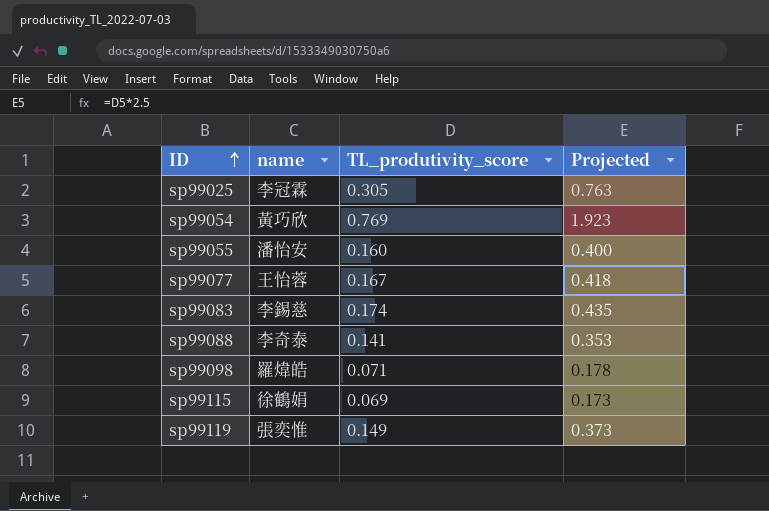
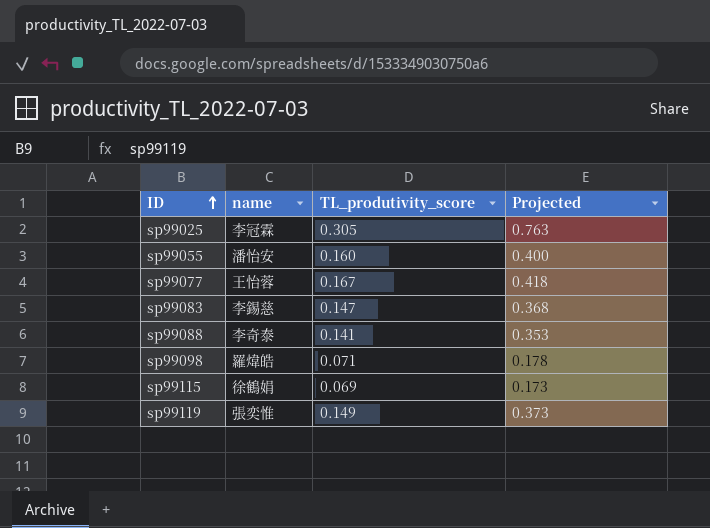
row sp99054: 黃巧欣 | 0.769 | 1.923 -> none
sp99083 | TL_produtivity_score: 0.174 -> 0.147
sp99083 | Projected: 0.435 -> 0.368

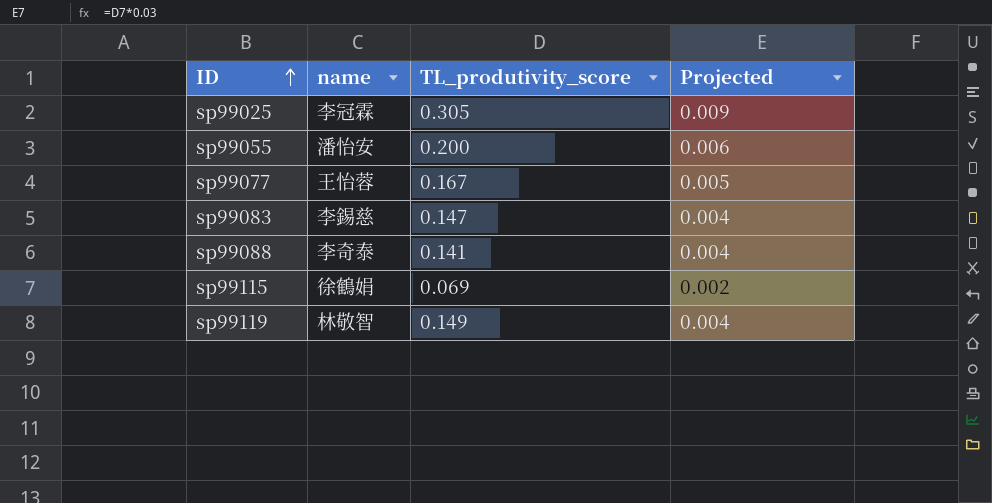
column Projected | formula: [TL_produtivity_score] * 2.5 -> [TL_produtivity_score] * 0.03
row sp99098: 羅煒皓 | 0.071 | 0.178 -> none
sp99055 | TL_produtivity_score: 0.160 -> 0.200
sp99119 | name: 張奕惟 -> 林敬智

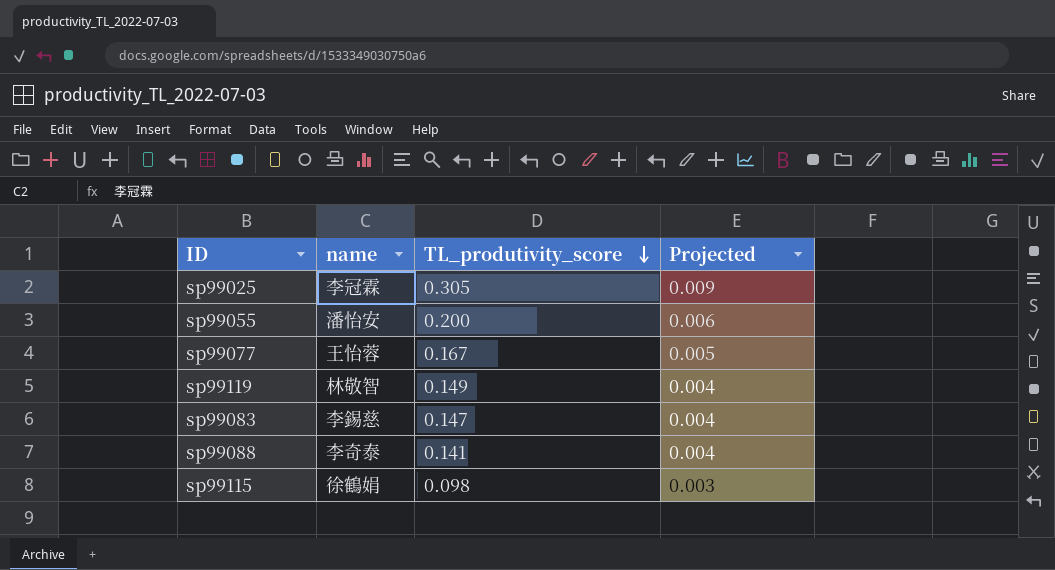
row order: ID ascending -> TL_produtivity_score descending
sp99115 | TL_produtivity_score: 0.069 -> 0.098
sp99115 | Projected: 0.002 -> 0.003

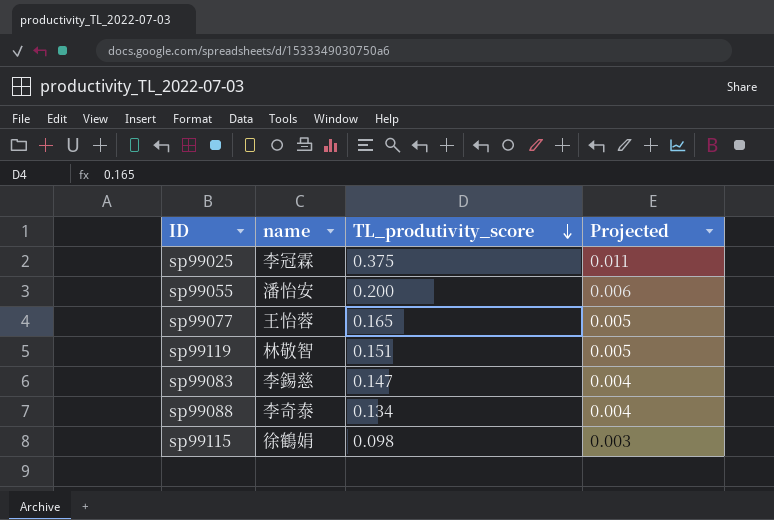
sp99025 | TL_produtivity_score: 0.305 -> 0.375
sp99025 | Projected: 0.009 -> 0.011
sp99077 | TL_produtivity_score: 0.167 -> 0.165
sp99119 | TL_produtivity_score: 0.149 -> 0.151
sp99119 | Projected: 0.004 -> 0.005
sp99088 | TL_produtivity_score: 0.141 -> 0.134

